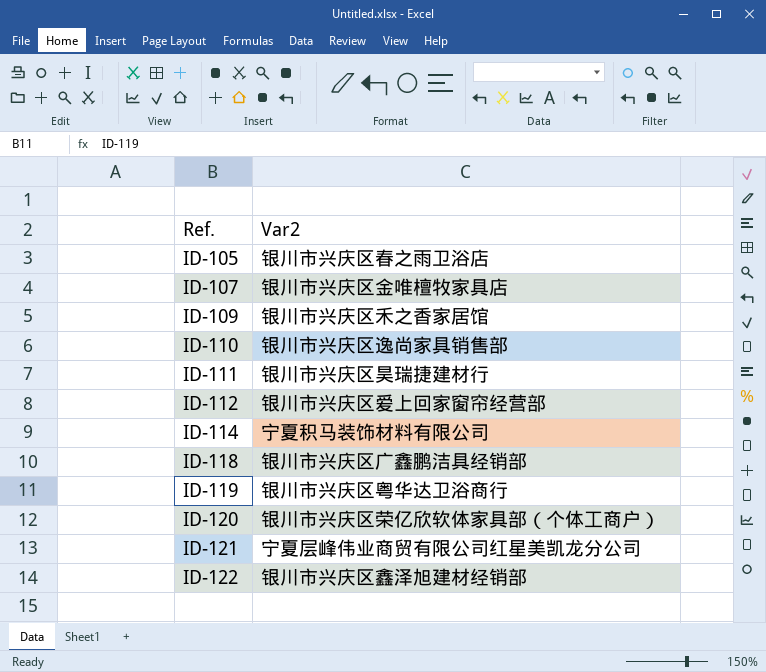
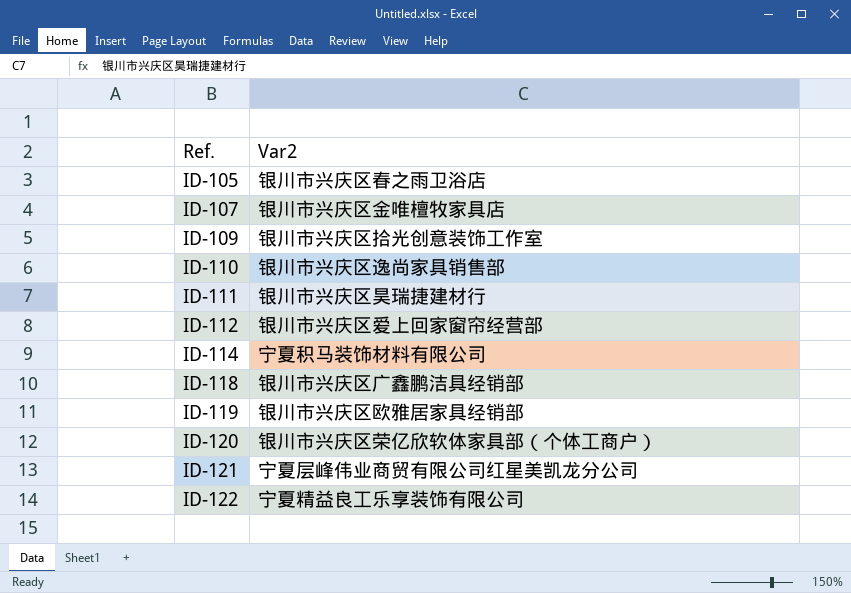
ID-109 | Var2: 银川市兴庆区禾之香家居馆 -> 银川市兴庆区拾光创意装饰工作室
ID-119 | Var2: 银川市兴庆区粤华达卫浴商行 -> 银川市兴庆区欧雅居家具经销部
ID-122 | Var2: 银川市兴庆区鑫泽旭建材经销部 -> 宁夏精益良工乐享装饰有限公司

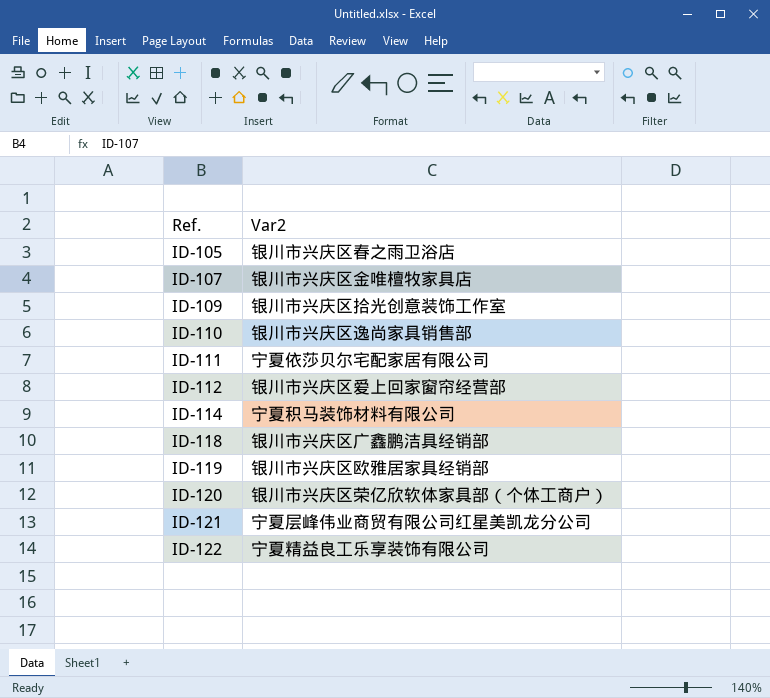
ID-111 | Var2: 银川市兴庆区昊瑞捷建材行 -> 宁夏依莎贝尔宅配家居有限公司

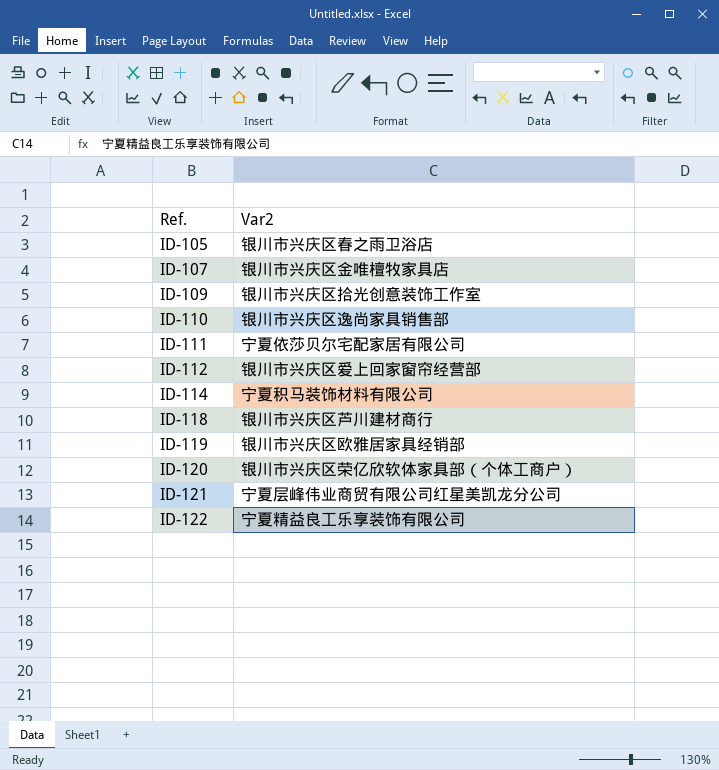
ID-118 | Var2: 银川市兴庆区广鑫鹏洁具经销部 -> 银川市兴庆区芦川建材商行

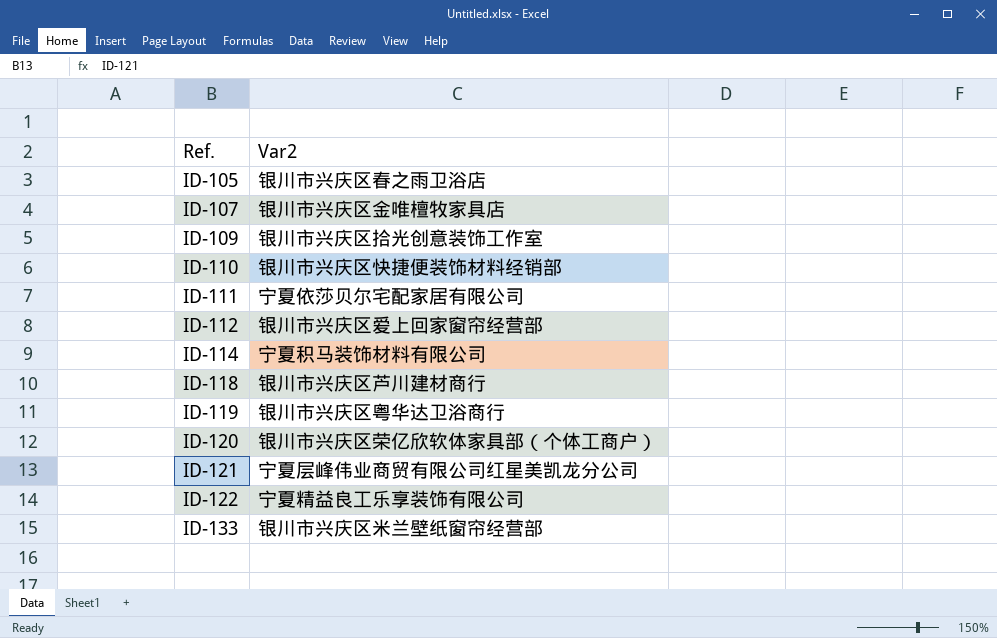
ID-110 | Var2: 银川市兴庆区逸尚家具销售部 -> 银川市兴庆区快捷便装饰材料经销部
ID-119 | Var2: 银川市兴庆区欧雅居家具经销部 -> 银川市兴庆区粤华达卫浴商行
row ID-133: none -> 银川市兴庆区米兰壁纸窗帘经营部

